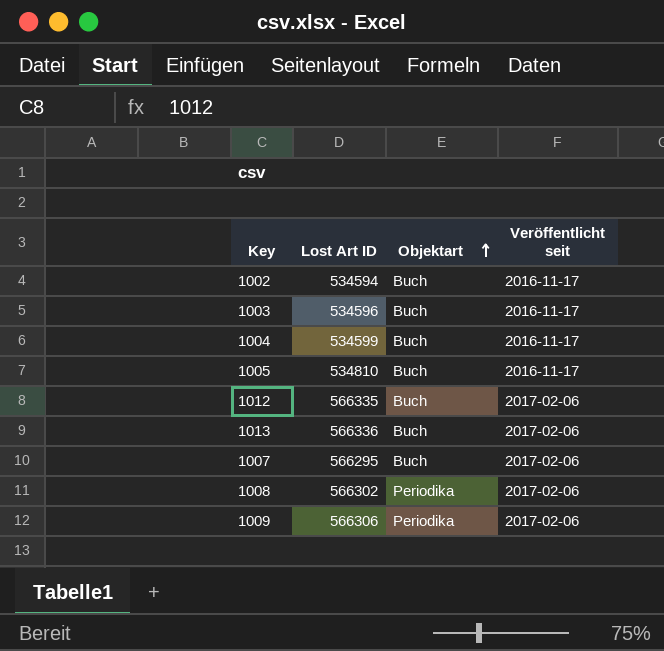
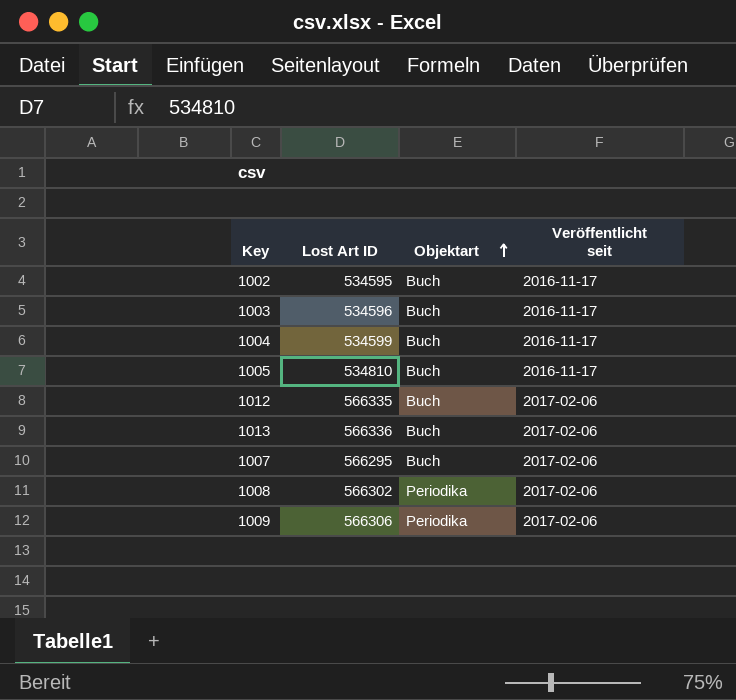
1002 | Lost Art ID: 534594 -> 534595

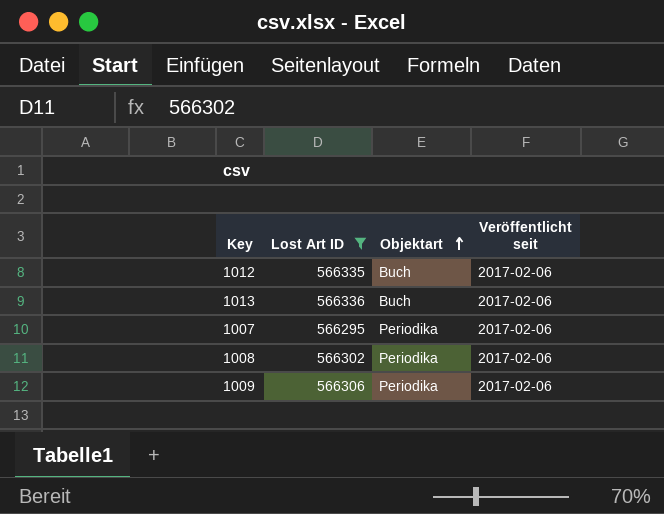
filter: none -> Lost Art ID >= 566295
1007 | Objektart: Buch -> Periodika

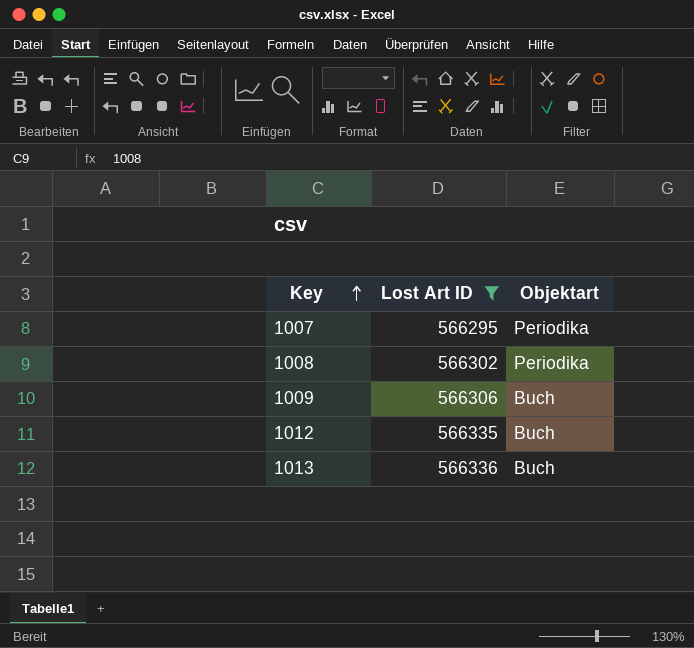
row order: Objektart ascending -> Key ascending
column Veröffentlicht seit | position: 4 -> none
1009 | Objektart: Periodika -> Buch

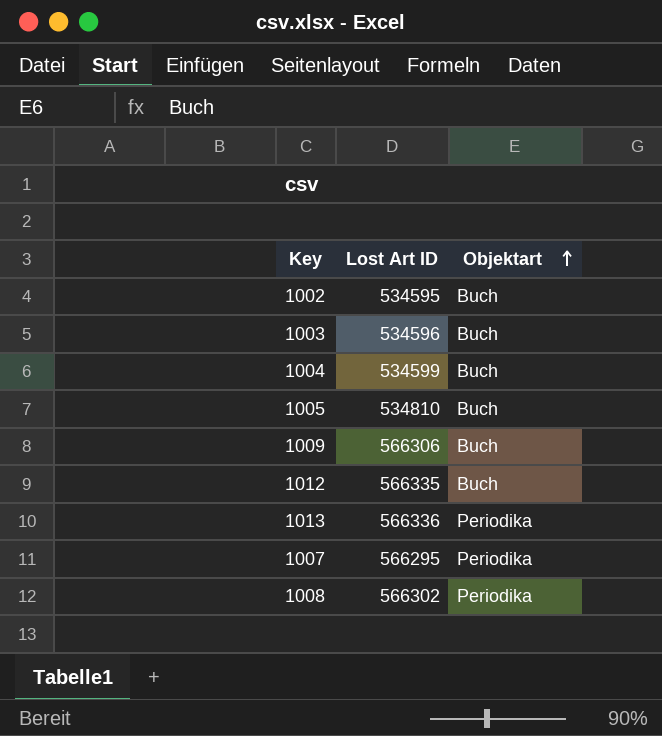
filter: Lost Art ID >= 566295 -> none
row order: Key ascending -> Objektart ascending
1013 | Objektart: Buch -> Periodika

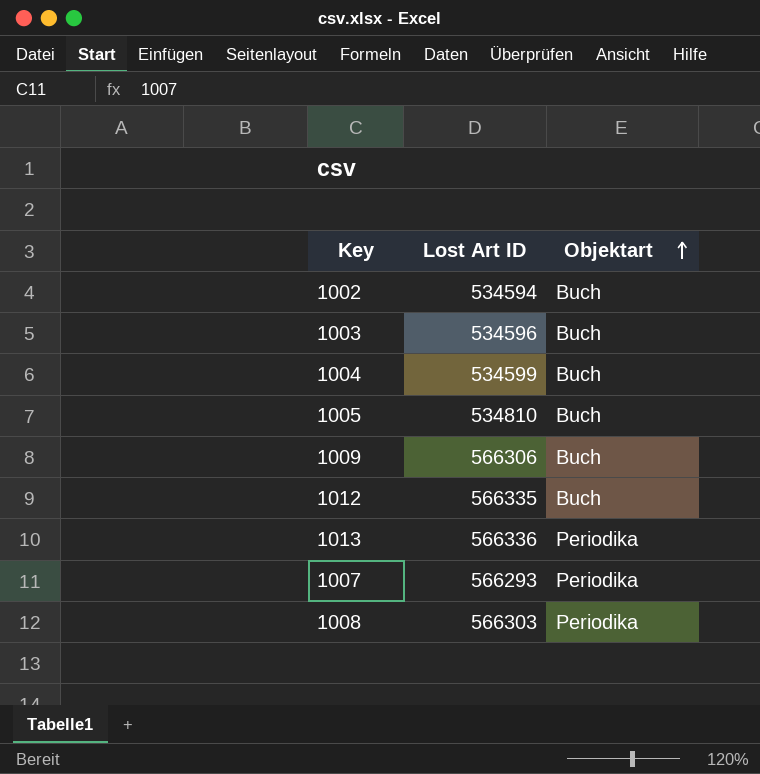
1002 | Lost Art ID: 534595 -> 534594
1007 | Lost Art ID: 566295 -> 566293
1008 | Lost Art ID: 566302 -> 566303

